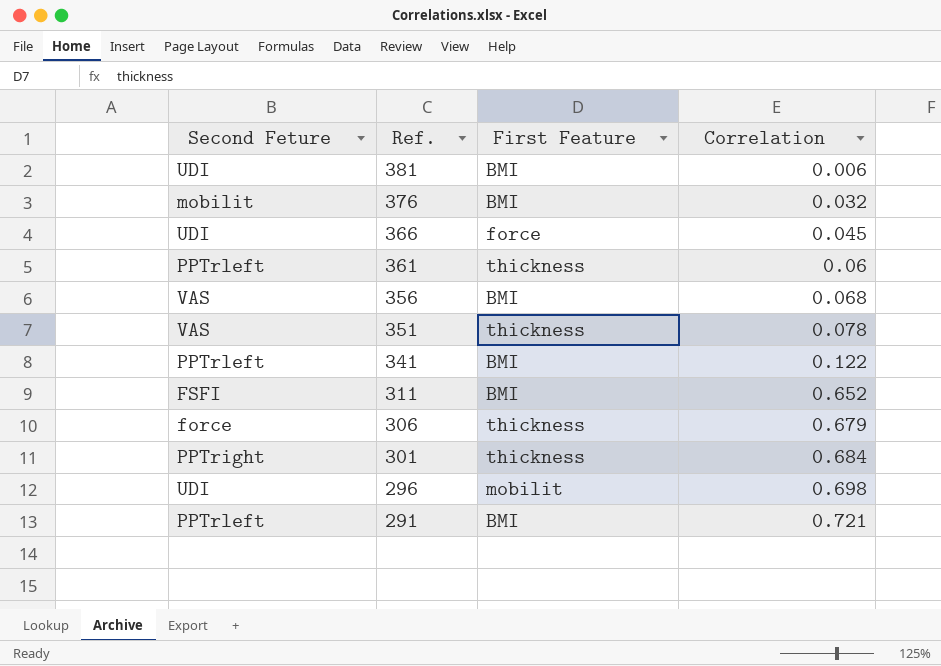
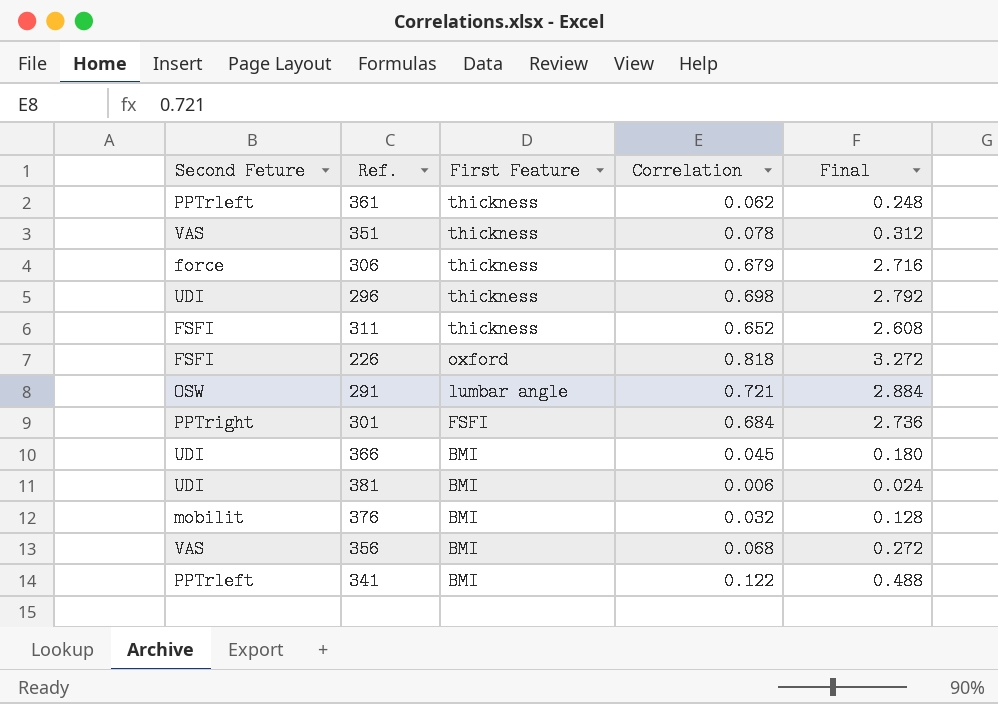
row order: Ref. descending -> First Feature descending
column Final | formula: none -> [Correlation] * 4
361 | Correlation: 0.06 -> 0.062
296 | First Feature: mobilit -> thickness
311 | First Feature: BMI -> thickness
row 226: none -> FSFI | oxford | 0.818 | 3.272
291 | Second Feture: PPTrleft -> OSW
291 | First Feature: BMI -> lumbar angle
301 | First Feature: thickness -> FSFI
366 | First Feature: force -> BMI

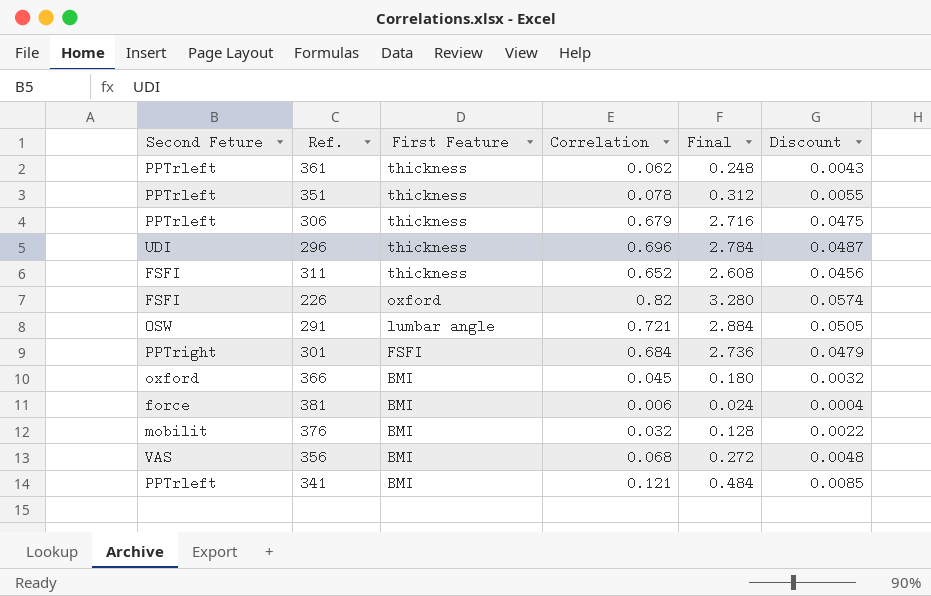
column Discount | formula: none -> [Correlation] * 0.07
351 | Second Feture: VAS -> PPTrleft
306 | Second Feture: force -> PPTrleft
296 | Correlation: 0.698 -> 0.696
296 | Final: 2.792 -> 2.784
226 | Correlation: 0.818 -> 0.82
226 | Final: 3.272 -> 3.280
366 | Second Feture: UDI -> oxford
381 | Second Feture: UDI -> force
341 | Correlation: 0.122 -> 0.121
341 | Final: 0.488 -> 0.484

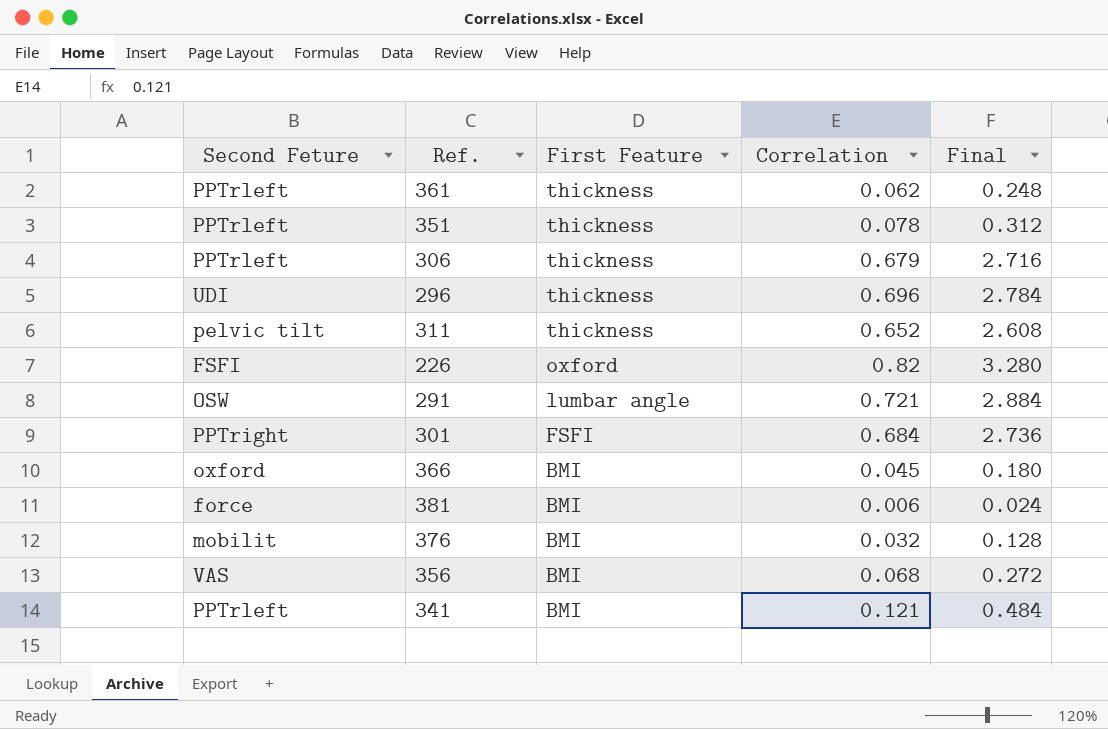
column Discount | formula: [Correlation] * 0.07 -> none
311 | Second Feture: FSFI -> pelvic tilt

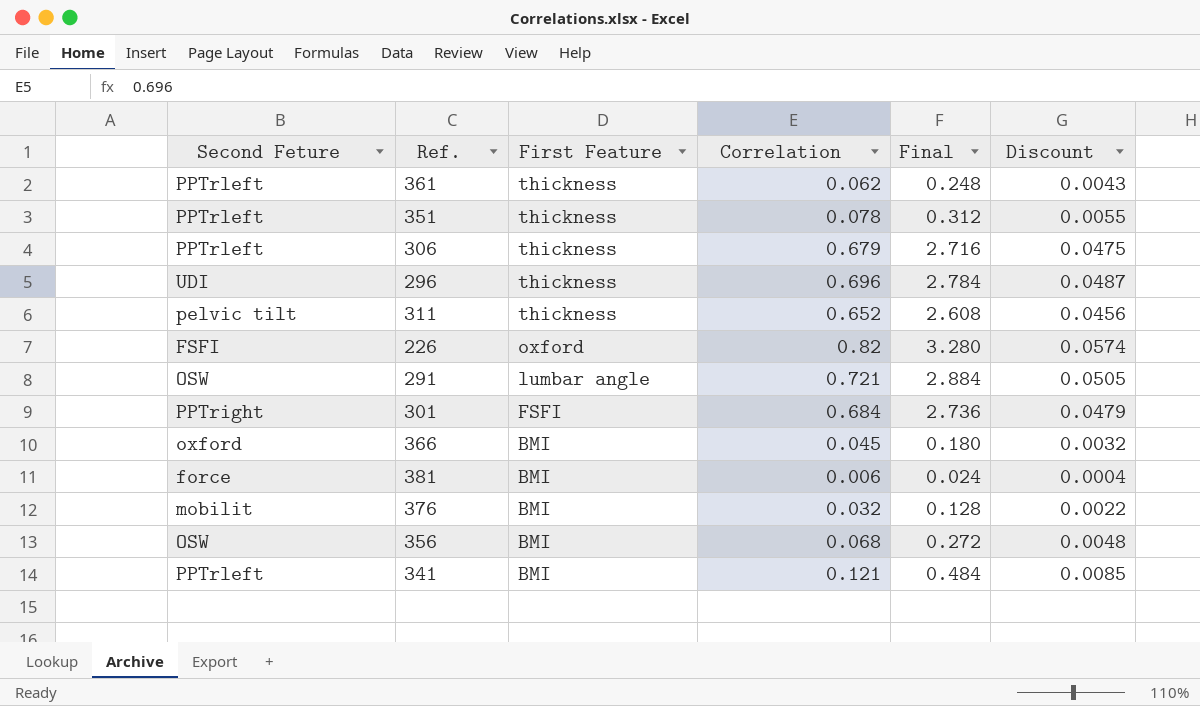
column Discount | formula: none -> [Correlation] * 0.07
356 | Second Feture: VAS -> OSW

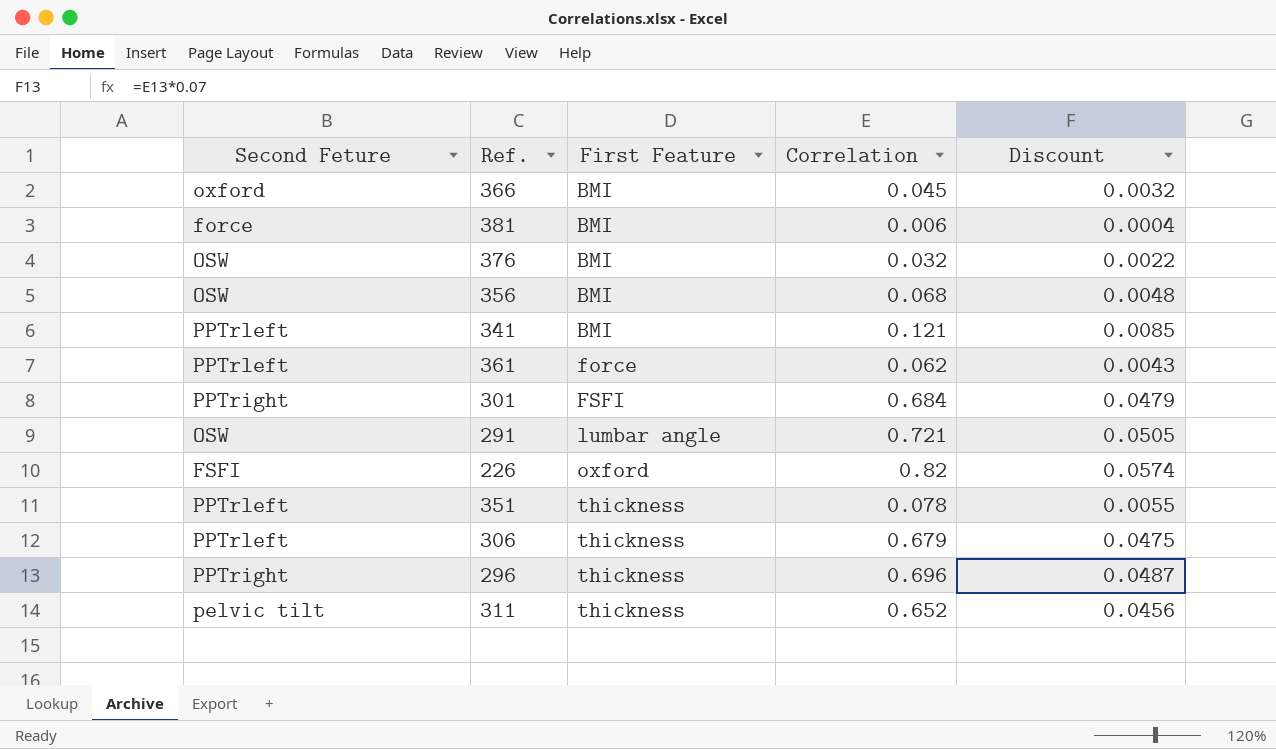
row order: First Feature descending -> First Feature ascending
column Final | formula: [Correlation] * 4 -> none
376 | Second Feture: mobilit -> OSW
361 | First Feature: thickness -> force
296 | Second Feture: UDI -> PPTright

